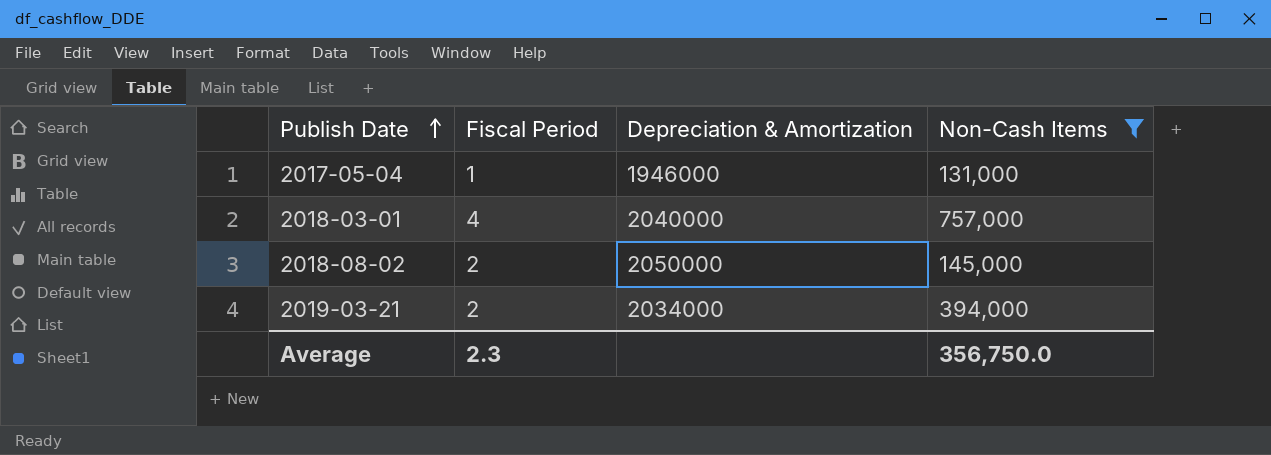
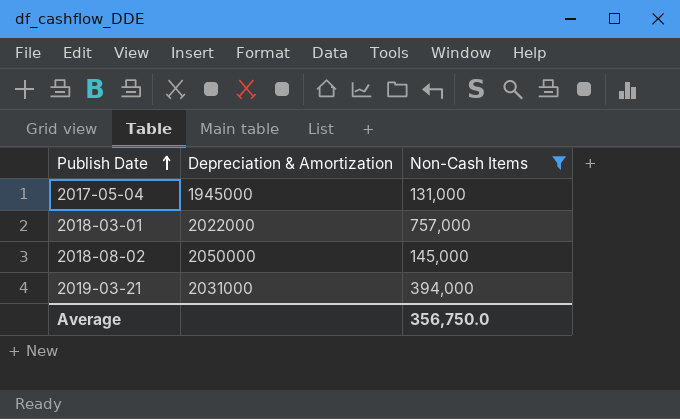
column Fiscal Period | position: 2 -> none
2017-05-04 | Depreciation & Amortization: 1946000 -> 1945000
2018-03-01 | Depreciation & Amortization: 2040000 -> 2022000
2019-03-21 | Depreciation & Amortization: 2034000 -> 2031000

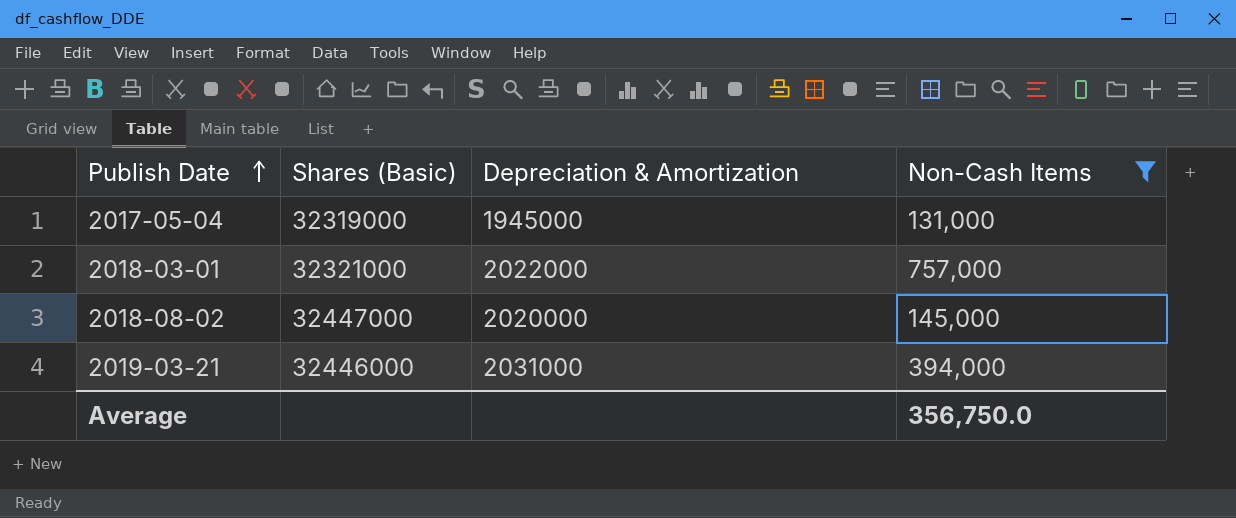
column Shares (Basic) | position: none -> 2
2018-08-02 | Depreciation & Amortization: 2050000 -> 2020000

